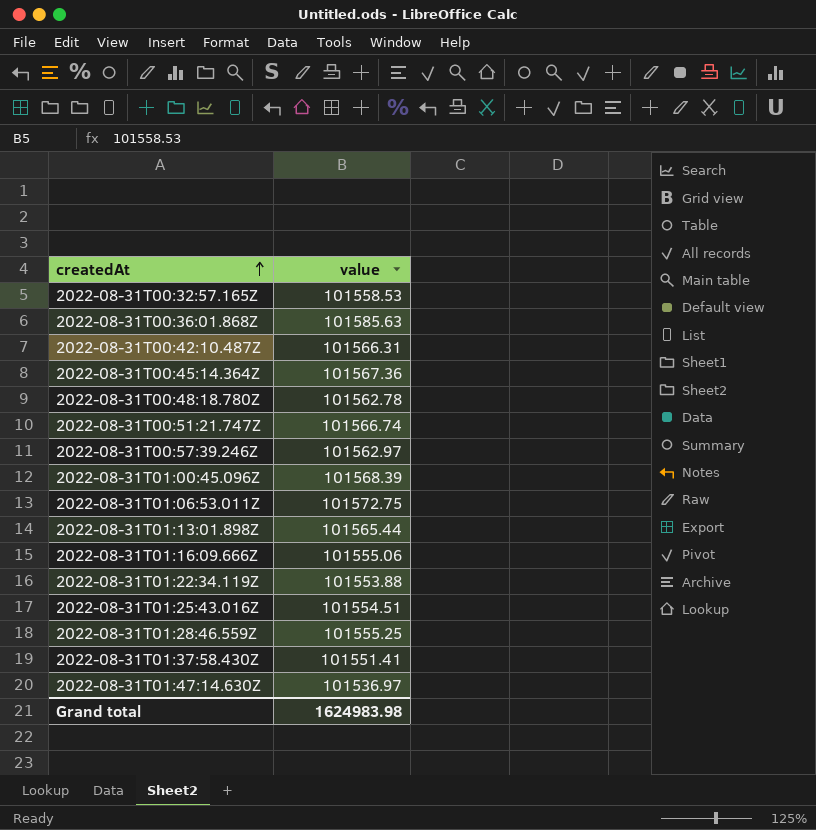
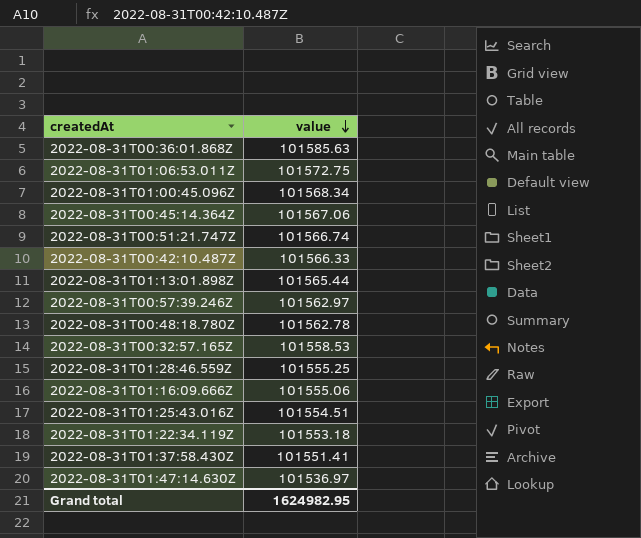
row order: createdAt ascending -> value descending
2022-08-31T01:00:45.096Z | value: 101568.39 -> 101568.34
2022-08-31T00:45:14.364Z | value: 101567.36 -> 101567.06
2022-08-31T00:42:10.487Z | value: 101566.31 -> 101566.33
2022-08-31T01:22:34.119Z | value: 101553.88 -> 101553.18
Grand total | value: 1624983.98 -> 1624982.95

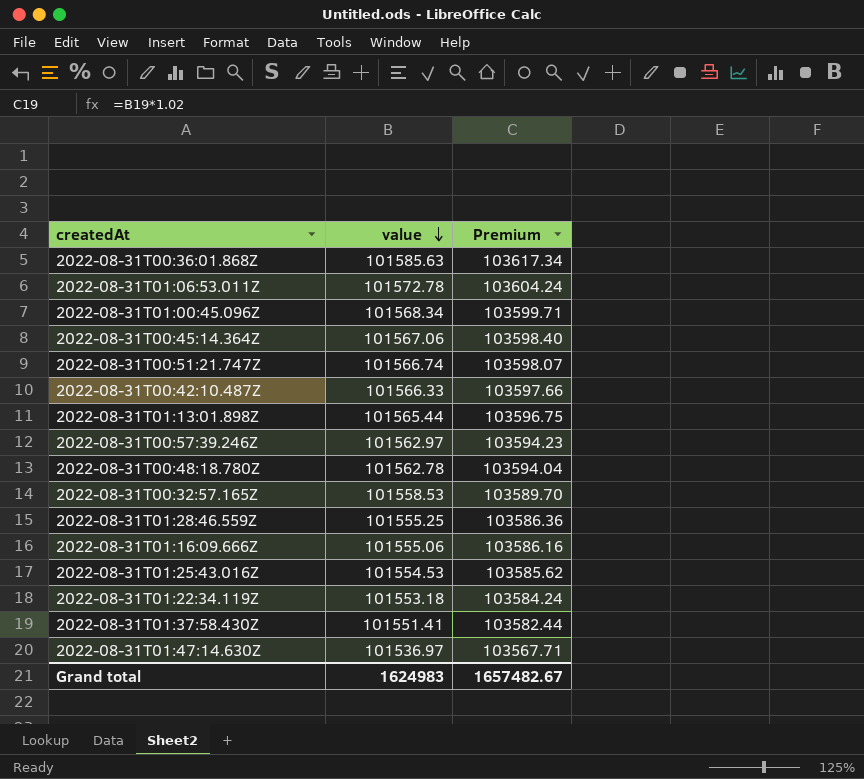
column Premium | formula: none -> [value] * 1.02
2022-08-31T01:06:53.011Z | value: 101572.75 -> 101572.78
2022-08-31T01:25:43.016Z | value: 101554.51 -> 101554.53
Grand total | value: 1624982.95 -> 1624983

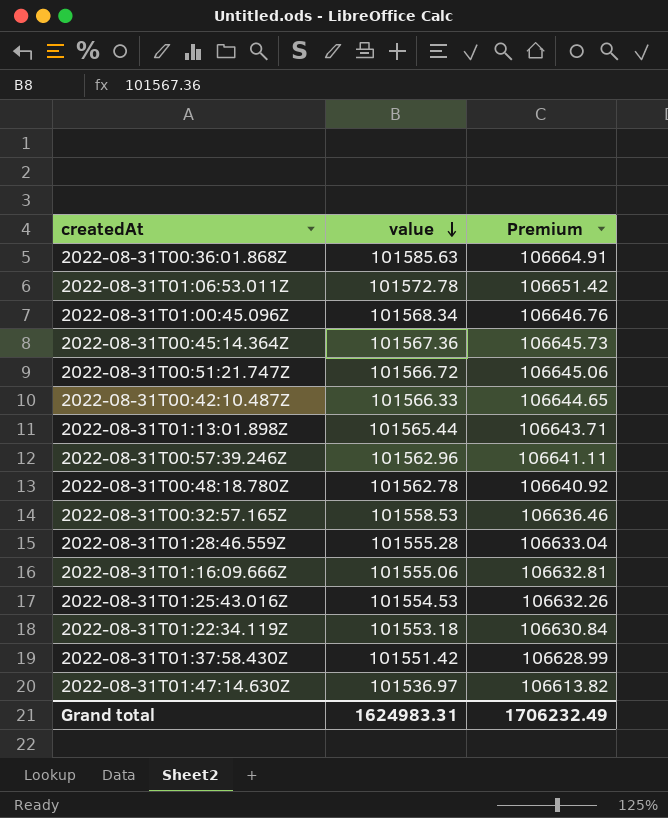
column Premium | formula: [value] * 1.02 -> [value] * 1.05
2022-08-31T00:45:14.364Z | value: 101567.06 -> 101567.36
2022-08-31T00:51:21.747Z | value: 101566.74 -> 101566.72
2022-08-31T00:57:39.246Z | value: 101562.97 -> 101562.96
2022-08-31T01:28:46.559Z | value: 101555.25 -> 101555.28
2022-08-31T01:37:58.430Z | value: 101551.41 -> 101551.42
Grand total | value: 1624983 -> 1624983.31
Grand total | Premium: 1657482.67 -> 1706232.49

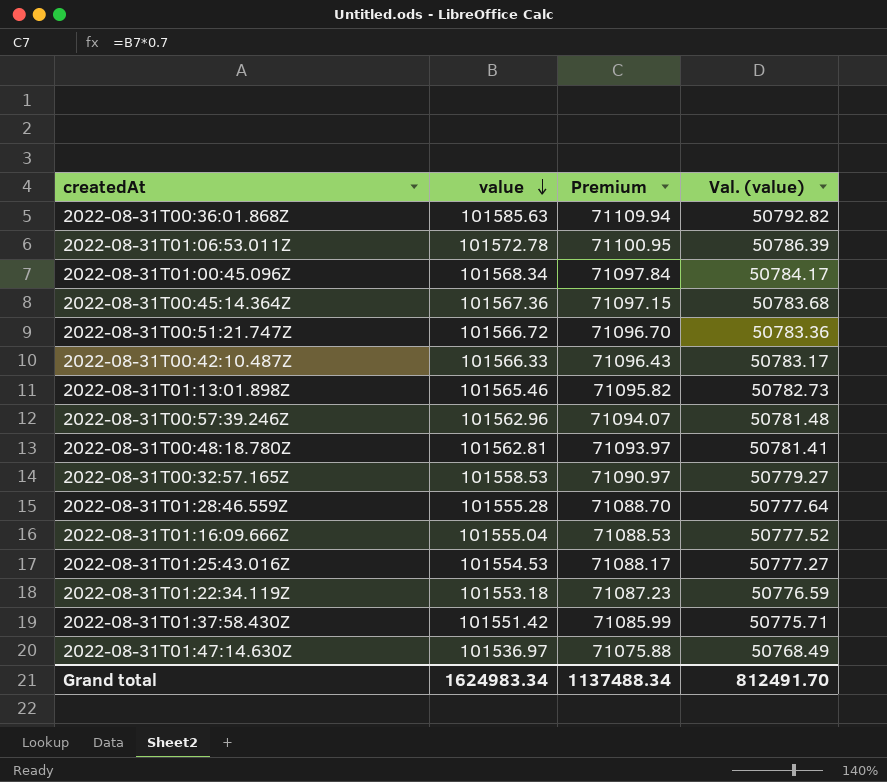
column Premium | formula: [value] * 1.05 -> [value] * 0.7
column Val. (value) | formula: none -> [value] * 0.5
2022-08-31T01:13:01.898Z | value: 101565.44 -> 101565.46
2022-08-31T00:48:18.780Z | value: 101562.78 -> 101562.81
2022-08-31T01:16:09.666Z | value: 101555.06 -> 101555.04
Grand total | value: 1624983.31 -> 1624983.34
Grand total | Premium: 1706232.49 -> 1137488.34

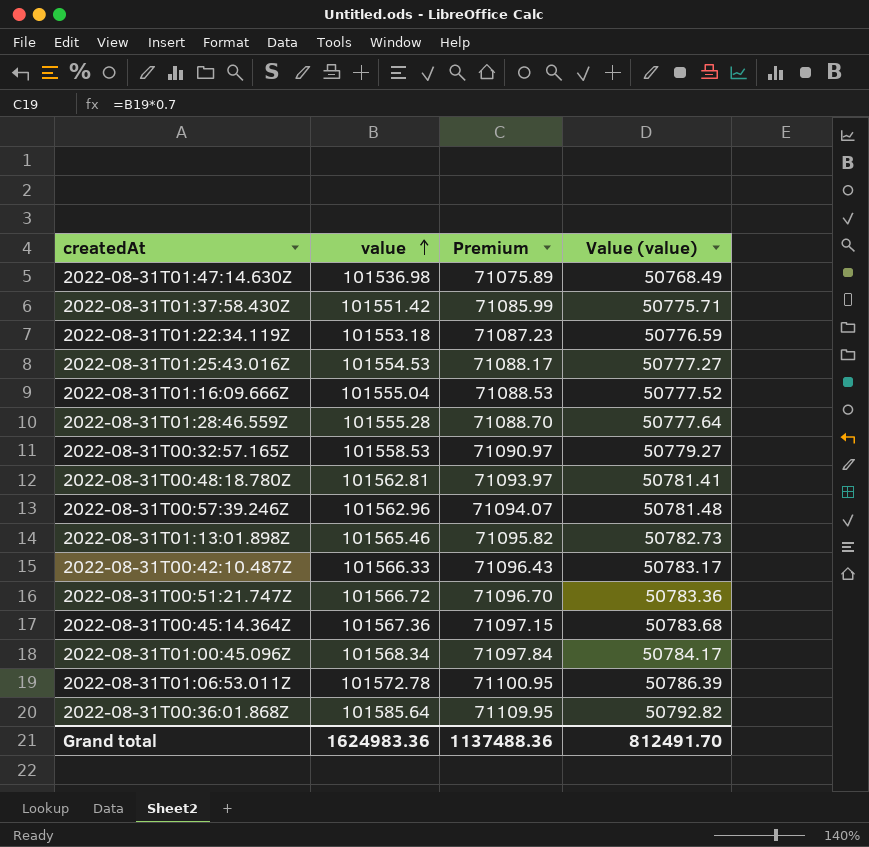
row order: value descending -> value ascending
column name: Val. (value) -> Value (value)
2022-08-31T01:47:14.630Z | value: 101536.97 -> 101536.98
2022-08-31T01:47:14.630Z | Premium: 71075.88 -> 71075.89
2022-08-31T00:36:01.868Z | value: 101585.63 -> 101585.64
2022-08-31T00:36:01.868Z | Premium: 71109.94 -> 71109.95
Grand total | value: 1624983.34 -> 1624983.36
Grand total | Premium: 1137488.34 -> 1137488.36

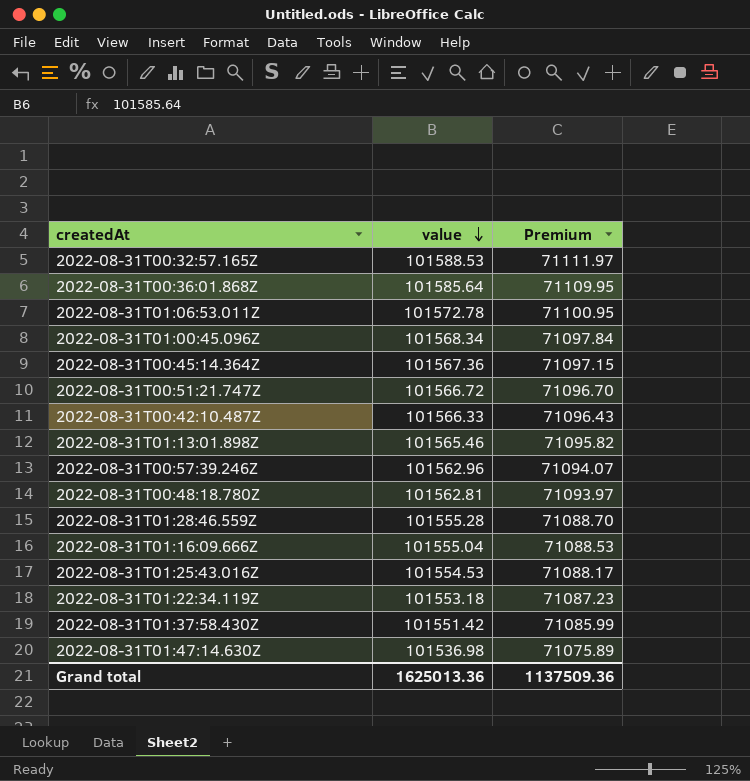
row order: value ascending -> value descending
column Value (value) | formula: [value] * 0.5 -> none
2022-08-31T00:32:57.165Z | value: 101558.53 -> 101588.53
2022-08-31T00:32:57.165Z | Premium: 71090.97 -> 71111.97
Grand total | value: 1624983.36 -> 1625013.36
Grand total | Premium: 1137488.36 -> 1137509.36

